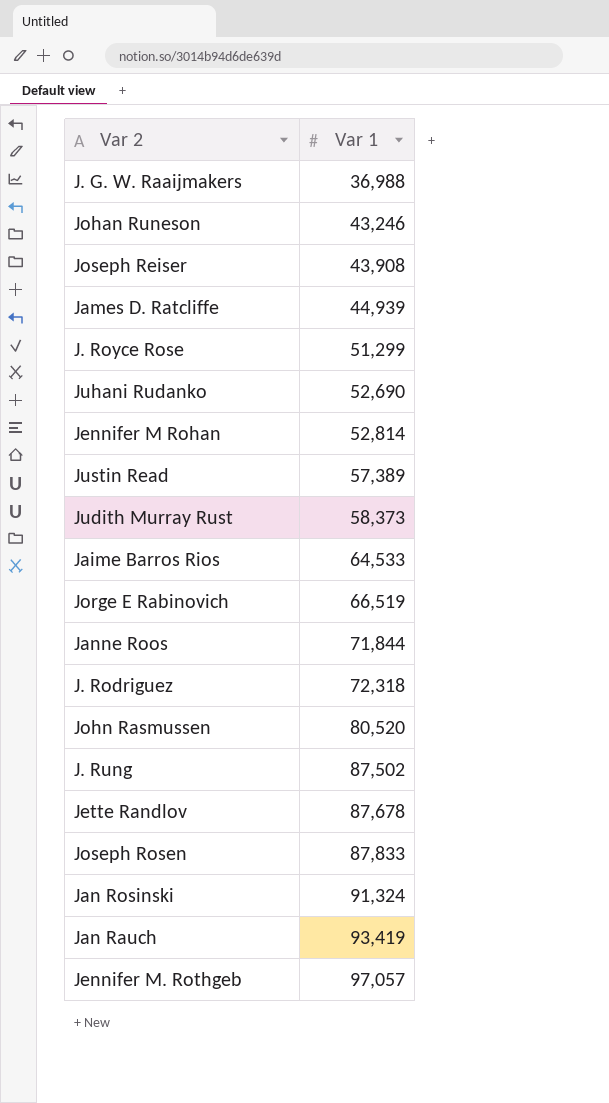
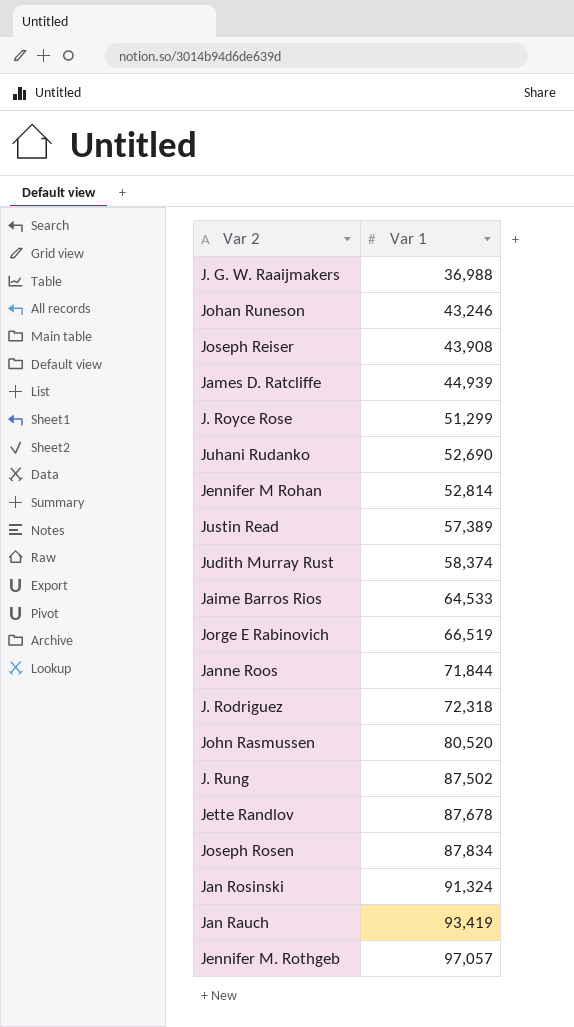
Judith Murray Rust | Var 1: 58,373 -> 58,374
Joseph Rosen | Var 1: 87,833 -> 87,834

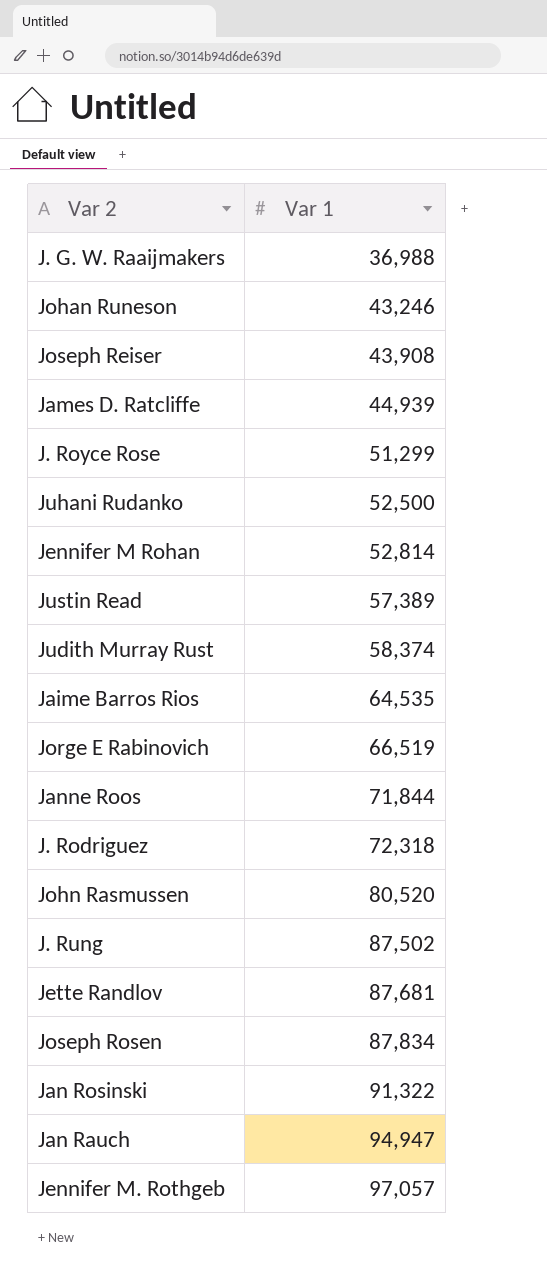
Juhani Rudanko | Var 1: 52,690 -> 52,500
Jaime Barros Rios | Var 1: 64,533 -> 64,535
Jette Randlov | Var 1: 87,678 -> 87,681
Jan Rosinski | Var 1: 91,324 -> 91,322
Jan Rauch | Var 1: 93,419 -> 94,947

